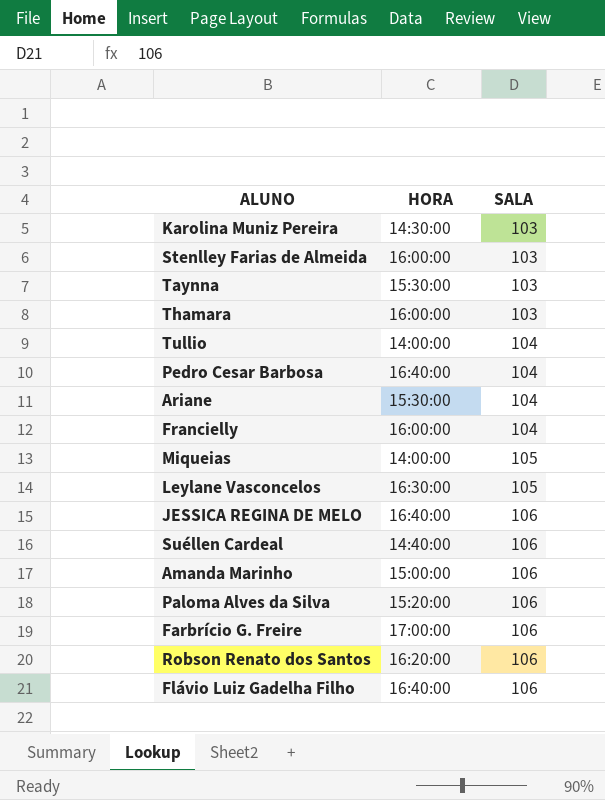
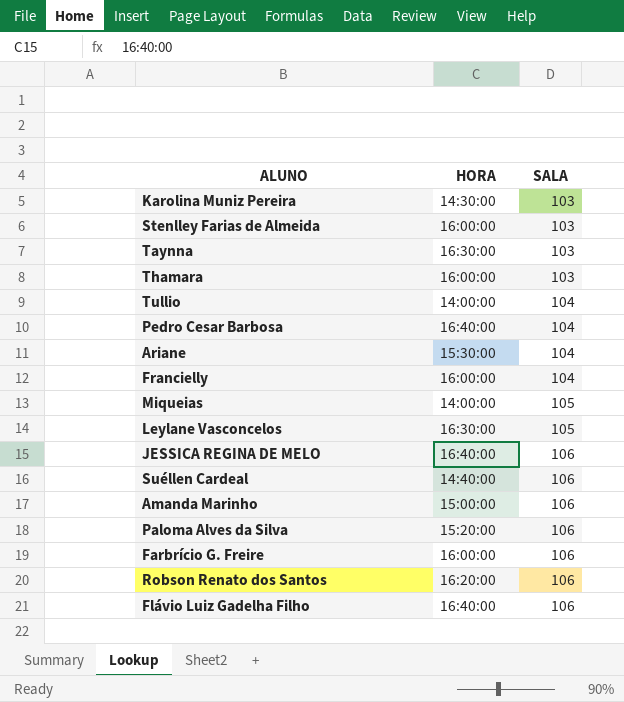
Taynna | HORA: 15:30:00 -> 16:30:00
Farbrício G. Freire | HORA: 17:00:00 -> 16:00:00

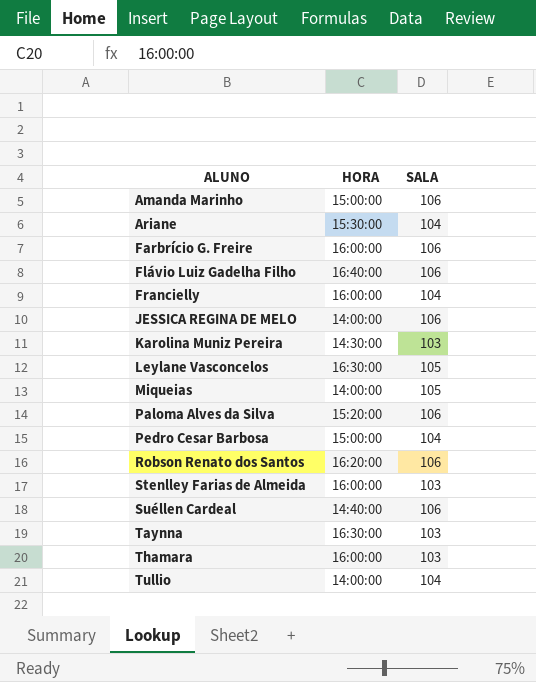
row order: SALA ascending -> ALUNO ascending
JESSICA REGINA DE MELO | HORA: 16:40:00 -> 14:00:00
Pedro Cesar Barbosa | HORA: 16:40:00 -> 15:00:00

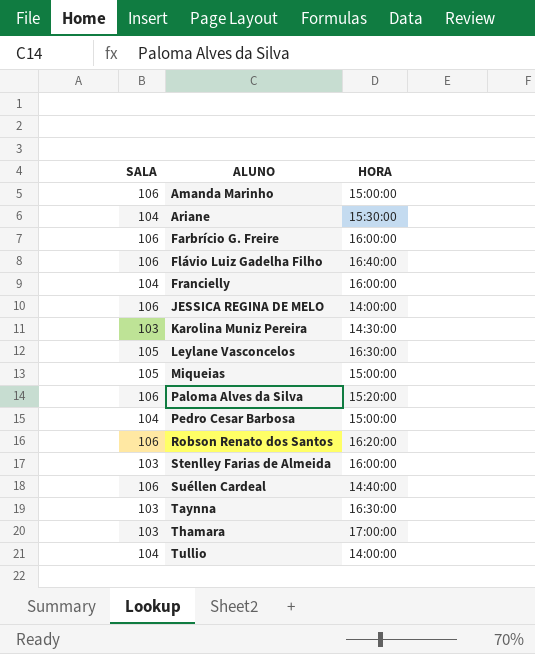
column SALA | position: 3 -> 1
Miqueias | HORA: 14:00:00 -> 15:00:00
Thamara | HORA: 16:00:00 -> 17:00:00

